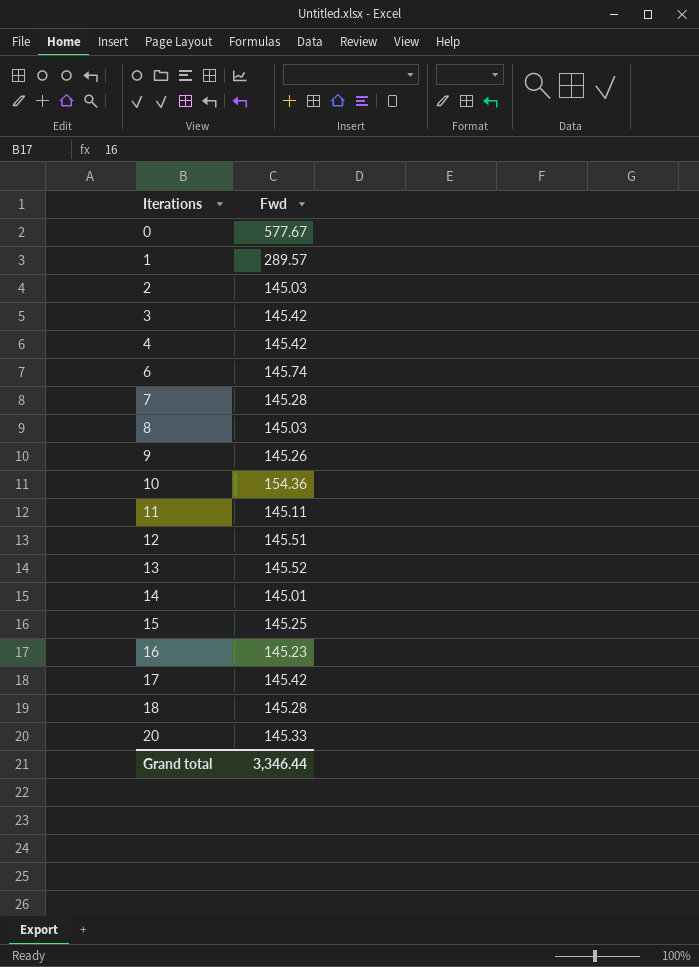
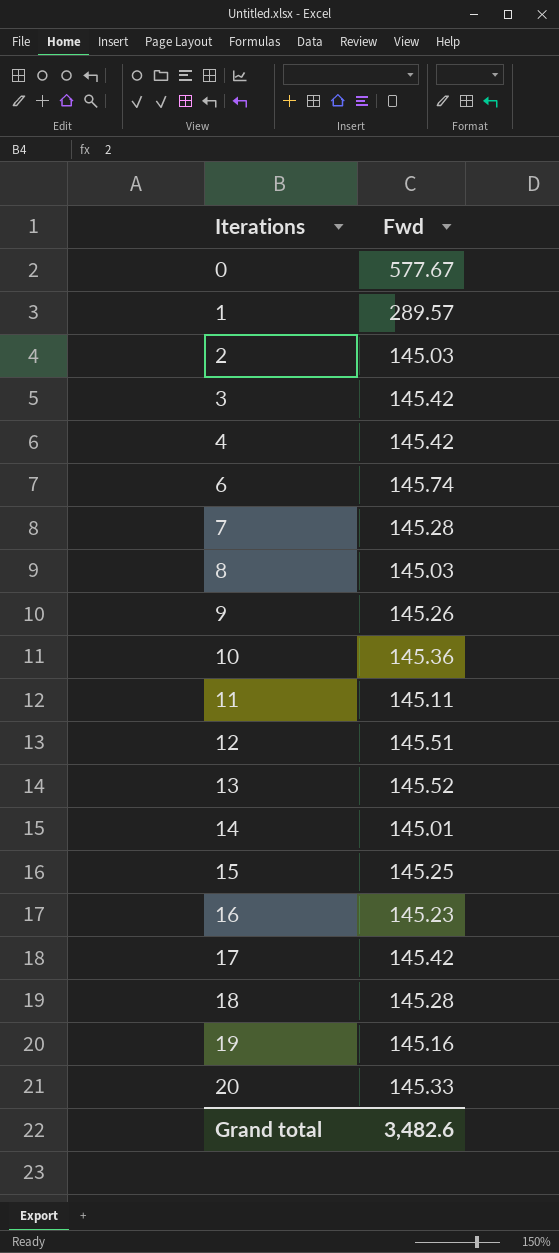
10 | Fwd: 154.36 -> 145.36
row 19: none -> 145.16
Grand total | Fwd: 3,346.44 -> 3,482.6

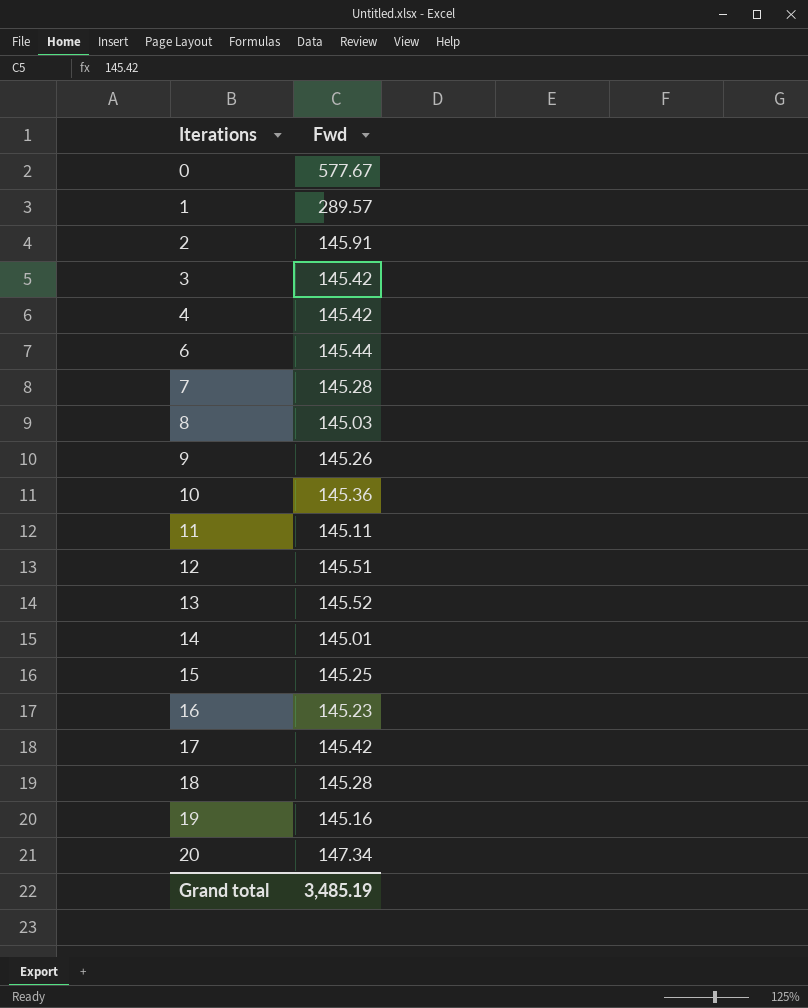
2 | Fwd: 145.03 -> 145.91
6 | Fwd: 145.74 -> 145.44
20 | Fwd: 145.33 -> 147.34
Grand total | Fwd: 3,482.6 -> 3,485.19

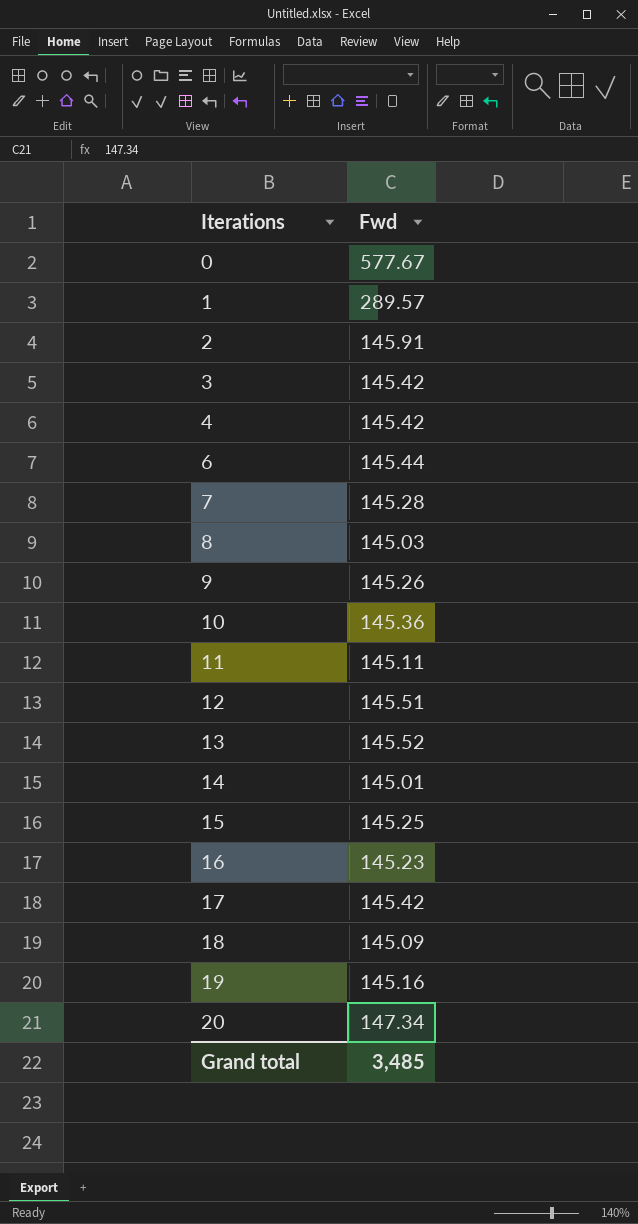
18 | Fwd: 145.28 -> 145.09
Grand total | Fwd: 3,485.19 -> 3,485

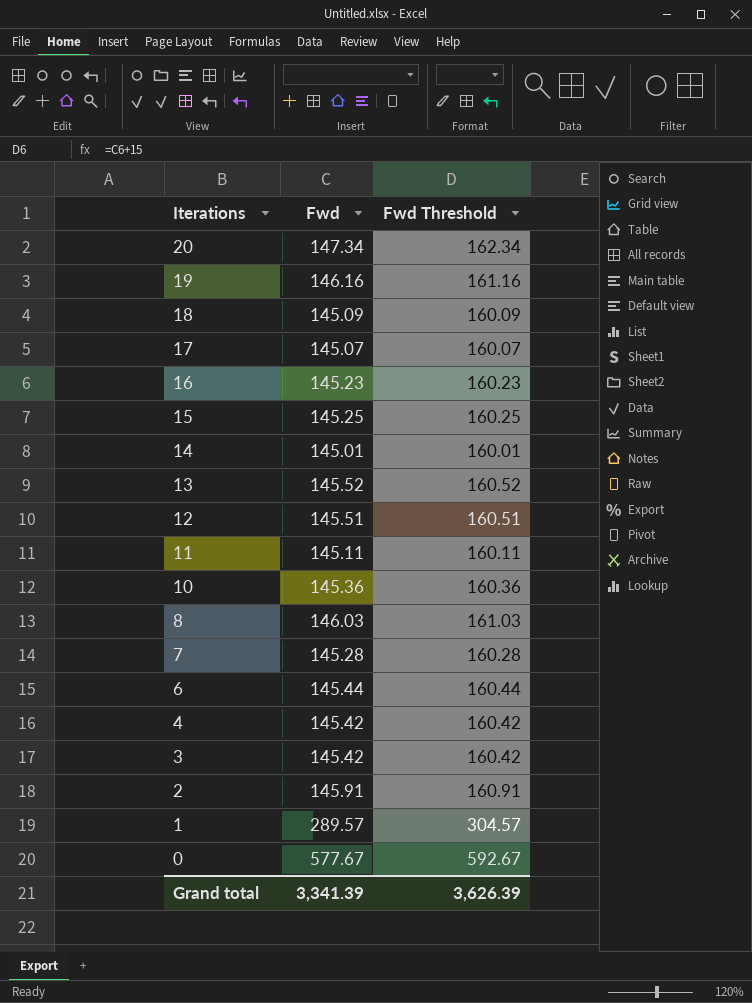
row order: Iterations ascending -> Iterations descending
column Fwd Threshold | formula: none -> [Fwd] + 15
row 9: 145.26 -> none
19 | Fwd: 145.16 -> 146.16
17 | Fwd: 145.42 -> 145.07
8 | Fwd: 145.03 -> 146.03
Grand total | Fwd: 3,485 -> 3,341.39

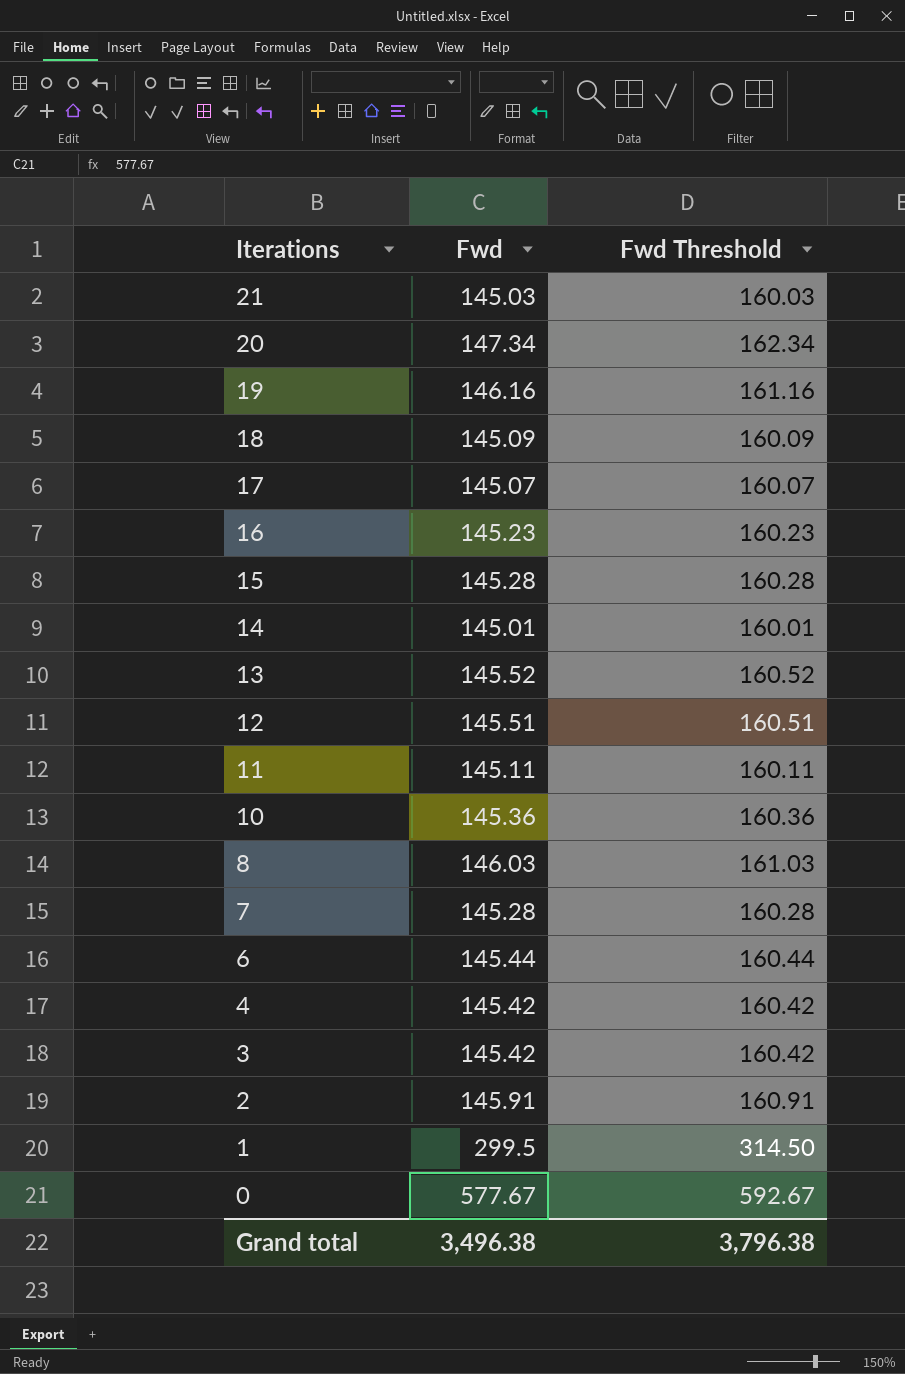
row 21: none -> 145.03 | 160.03
15 | Fwd: 145.25 -> 145.28
15 | Fwd Threshold: 160.25 -> 160.28
1 | Fwd: 289.57 -> 299.5
1 | Fwd Threshold: 304.57 -> 314.50
Grand total | Fwd: 3,341.39 -> 3,496.38
Grand total | Fwd Threshold: 3,626.39 -> 3,796.38

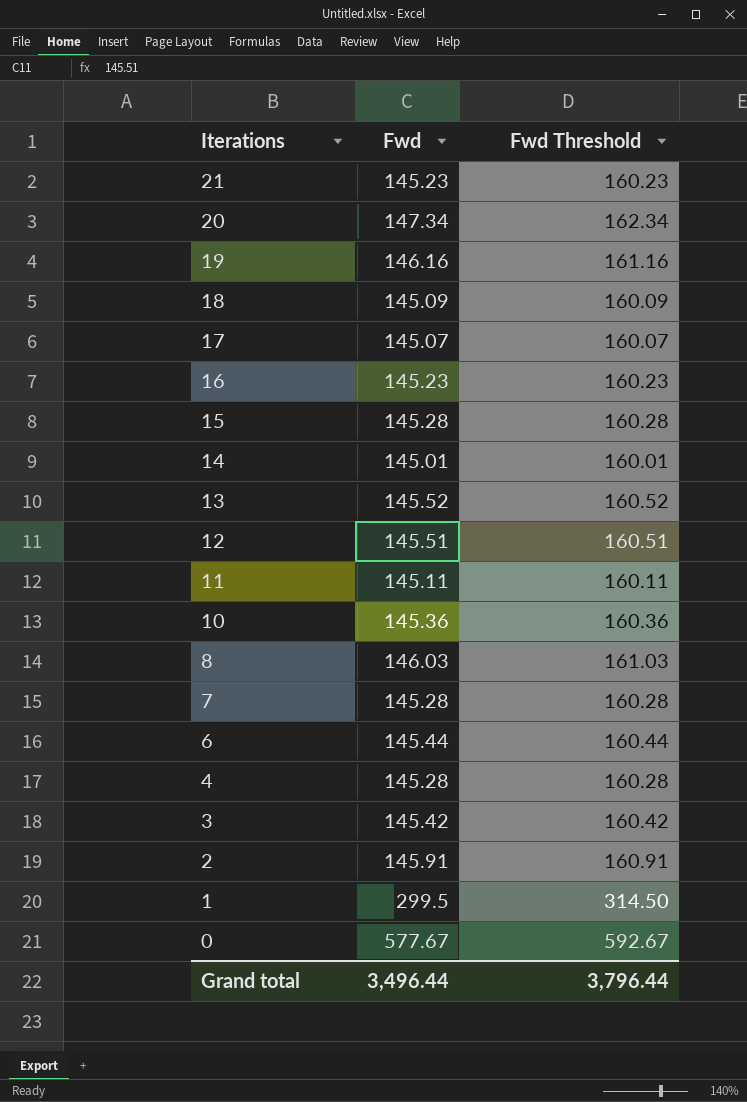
21 | Fwd: 145.03 -> 145.23
21 | Fwd Threshold: 160.03 -> 160.23
4 | Fwd: 145.42 -> 145.28
4 | Fwd Threshold: 160.42 -> 160.28
Grand total | Fwd: 3,496.38 -> 3,496.44
Grand total | Fwd Threshold: 3,796.38 -> 3,796.44

